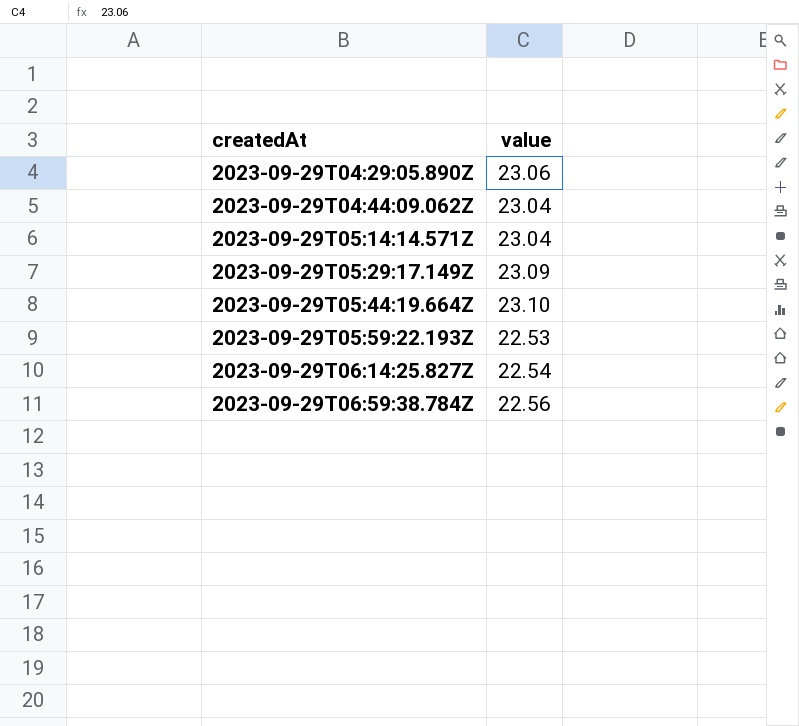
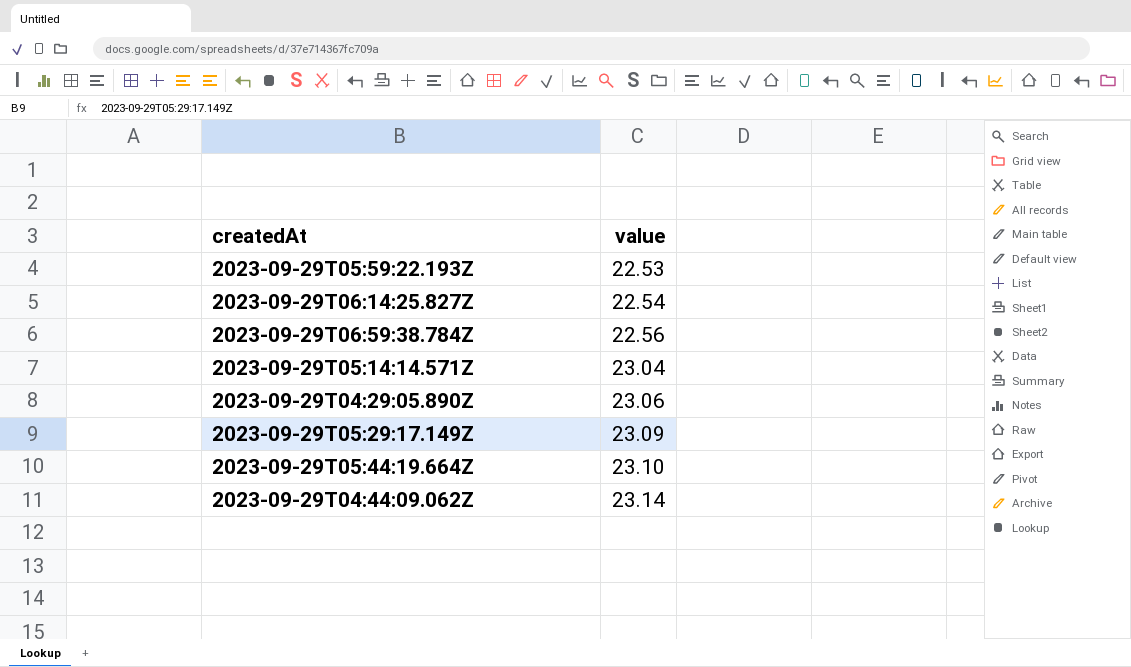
row order: createdAt ascending -> value ascending
2023-09-29T04:44:09.062Z | value: 23.04 -> 23.14

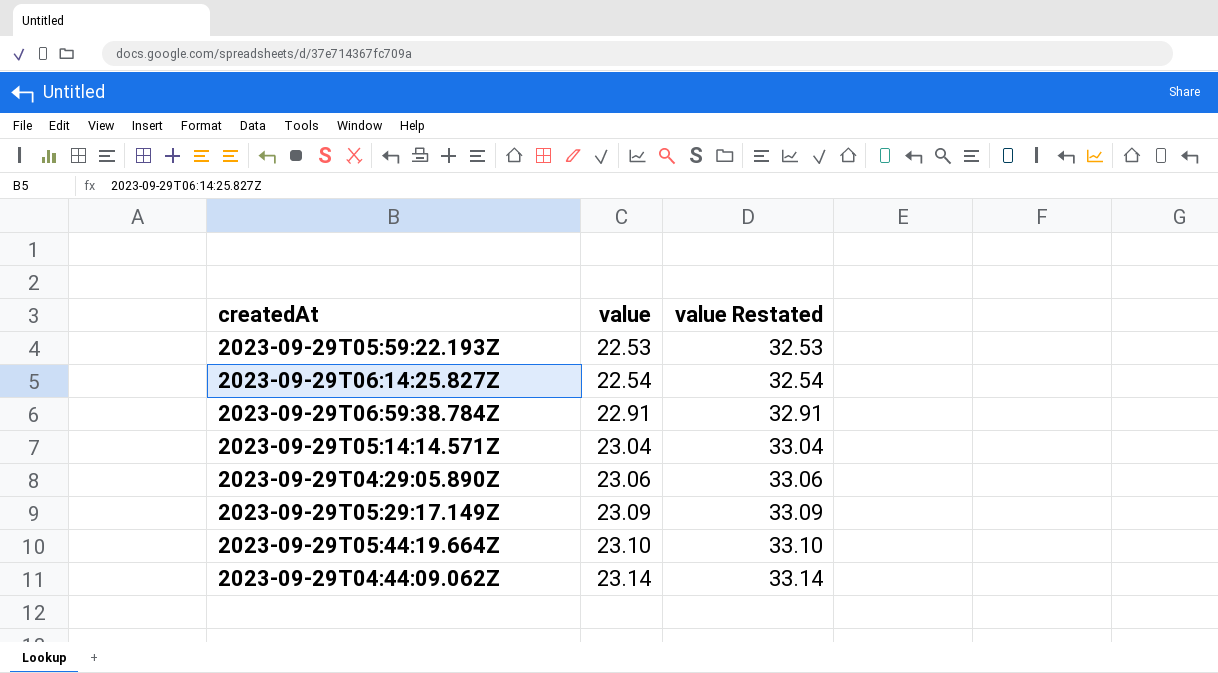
column value Restated | formula: none -> [value] + 10
2023-09-29T06:59:38.784Z | value: 22.56 -> 22.91

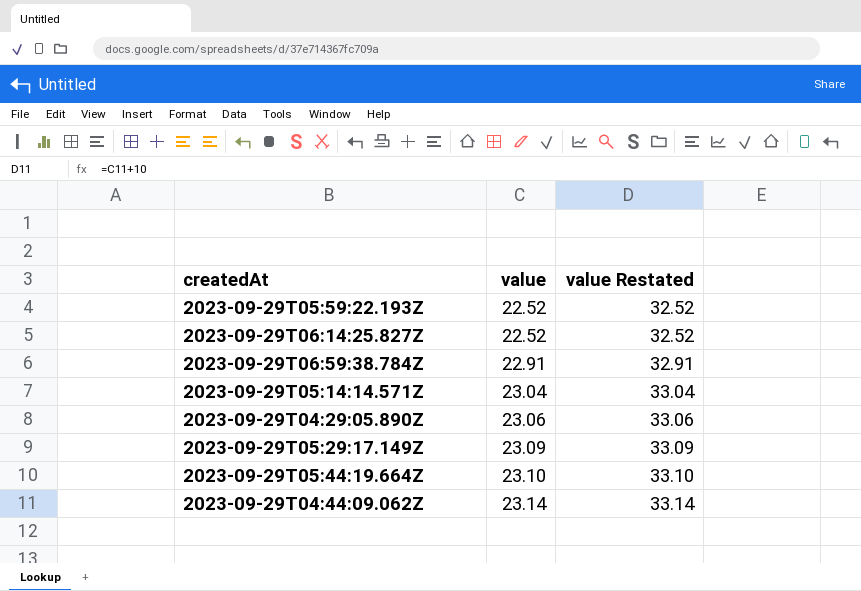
2023-09-29T05:59:22.193Z | value: 22.53 -> 22.52
2023-09-29T05:59:22.193Z | value Restated: 32.53 -> 32.52
2023-09-29T06:14:25.827Z | value: 22.54 -> 22.52
2023-09-29T06:14:25.827Z | value Restated: 32.54 -> 32.52

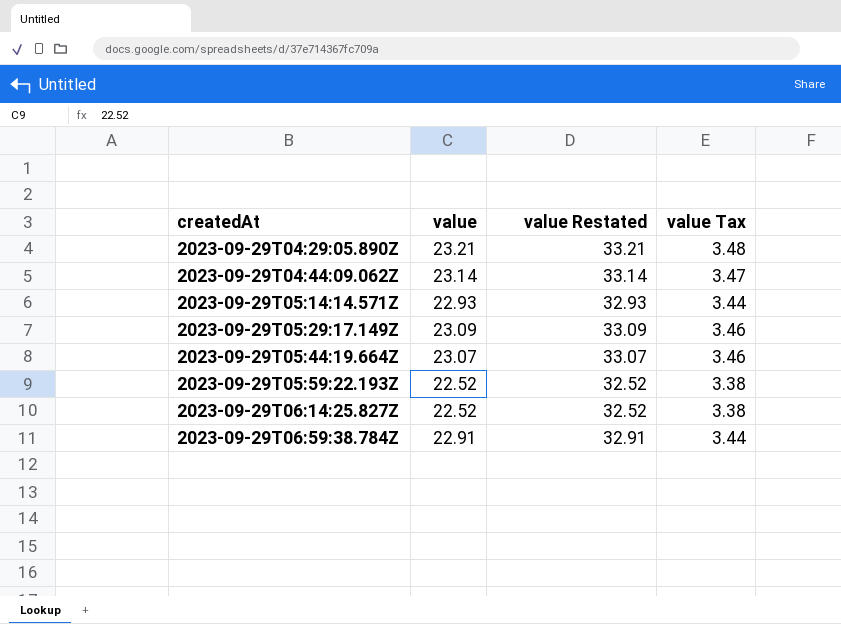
row order: value ascending -> createdAt ascending
column value Tax | formula: none -> [value] * 0.15
2023-09-29T04:29:05.890Z | value: 23.06 -> 23.21
2023-09-29T04:29:05.890Z | value Restated: 33.06 -> 33.21
2023-09-29T05:14:14.571Z | value: 23.04 -> 22.93
2023-09-29T05:14:14.571Z | value Restated: 33.04 -> 32.93
2023-09-29T05:44:19.664Z | value: 23.10 -> 23.07
2023-09-29T05:44:19.664Z | value Restated: 33.10 -> 33.07

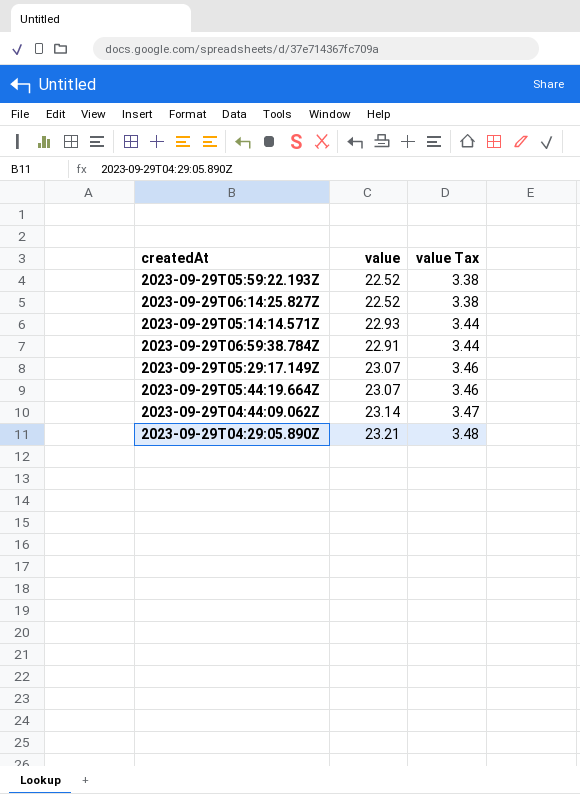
row order: createdAt ascending -> value Tax ascending
column value Restated | formula: [value] + 10 -> none
2023-09-29T05:29:17.149Z | value: 23.09 -> 23.07

